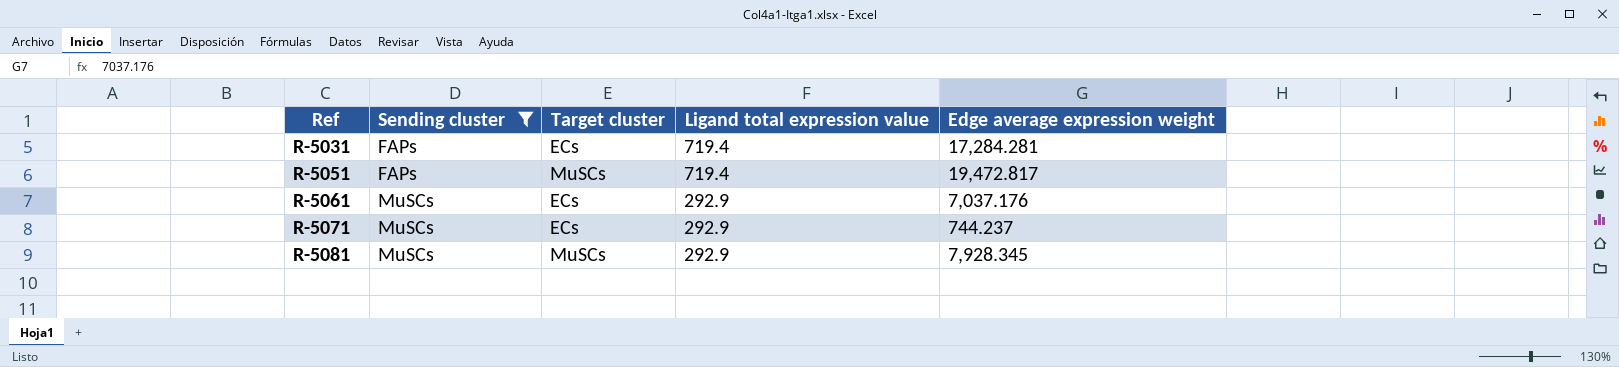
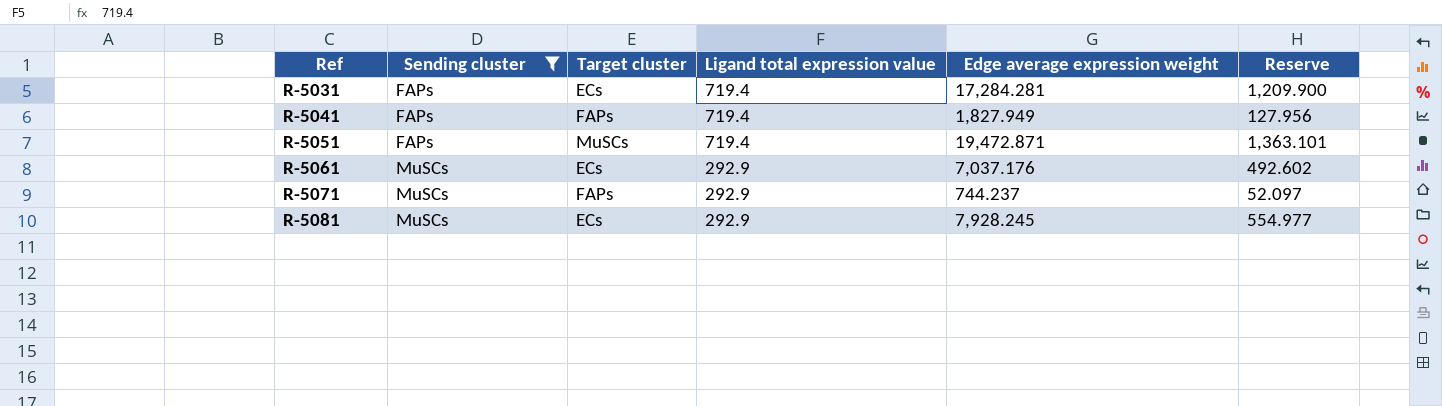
column Reserve | formula: none -> [Edge average expression weight] * 0.07
row R-5041: none -> FAPs | FAPs | 719.4 | 1,827.949 | 127.956
R-5051 | Edge average expression weight: 19,472.817 -> 19,472.871
R-5071 | Target cluster: ECs -> FAPs
R-5081 | Target cluster: MuSCs -> ECs
R-5081 | Edge average expression weight: 7,928.345 -> 7,928.245

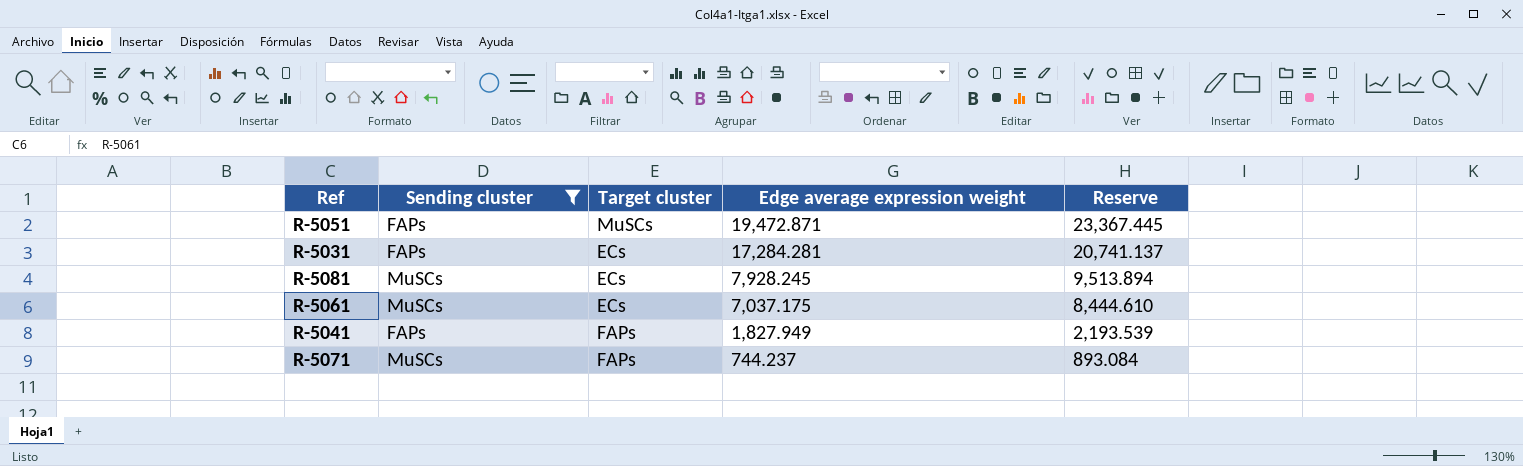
row order: Ref ascending -> Edge average expression weight descending
column Ligand total expression value | position: 4 -> none
column Reserve | formula: [Edge average expression weight] * 0.07 -> [Edge average expression weight] * 1.2
R-5061 | Edge average expression weight: 7,037.176 -> 7,037.175

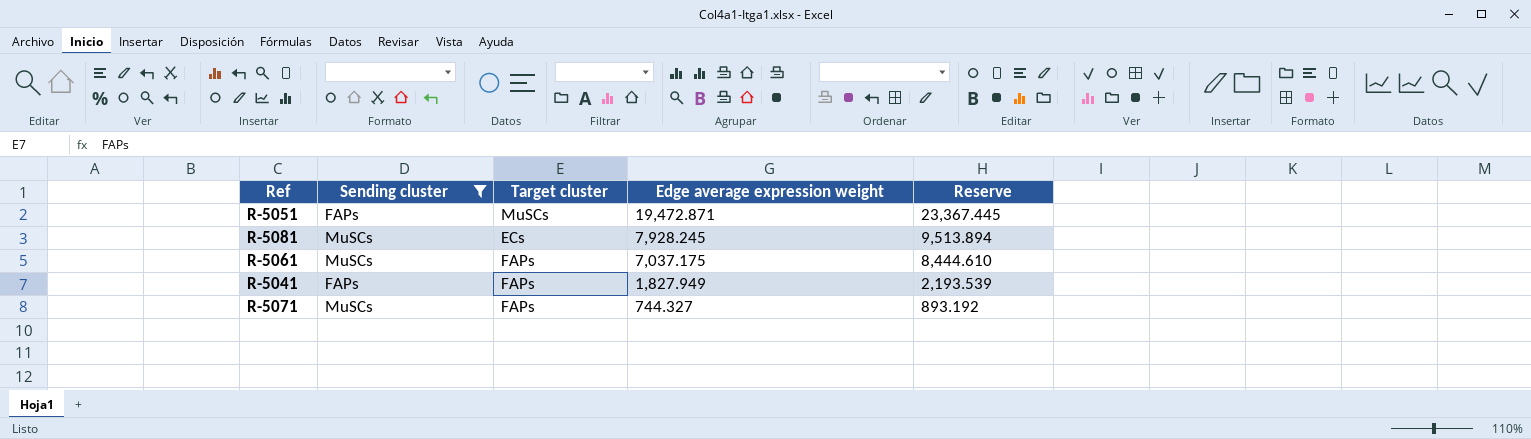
row R-5031: FAPs | ECs | 17,284.281 | 20,741.137 -> none
R-5061 | Target cluster: ECs -> FAPs
R-5071 | Edge average expression weight: 744.237 -> 744.327
R-5071 | Reserve: 893.084 -> 893.192

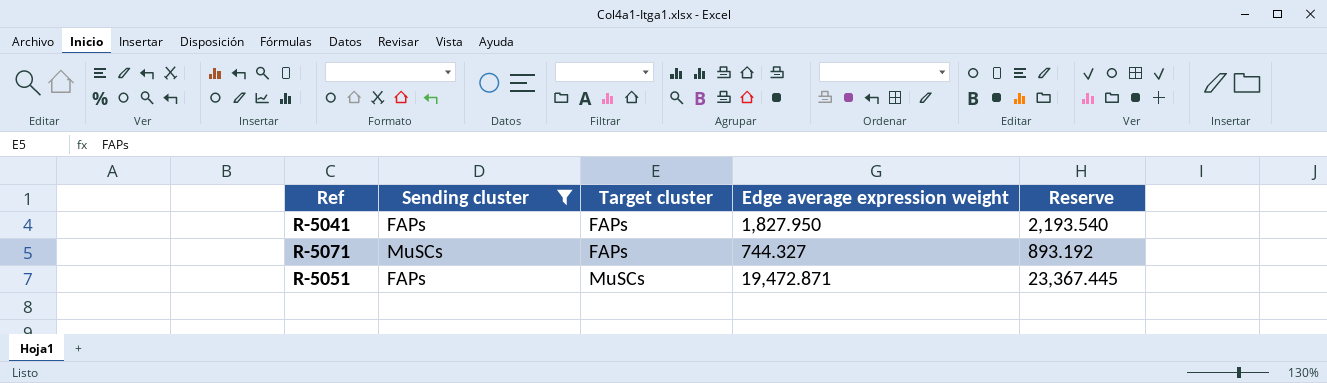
row order: Edge average expression weight descending -> Target cluster ascending
row R-5081: MuSCs | ECs | 7,928.245 | 9,513.894 -> none
row R-5061: MuSCs | FAPs | 7,037.175 | 8,444.610 -> none
R-5041 | Edge average expression weight: 1,827.949 -> 1,827.950
R-5041 | Reserve: 2,193.539 -> 2,193.540

